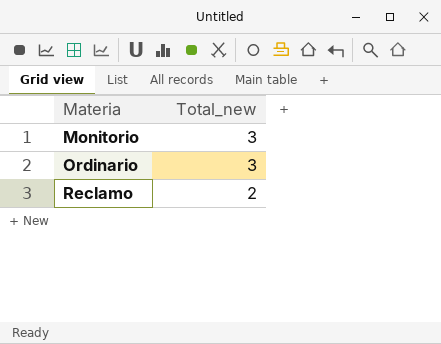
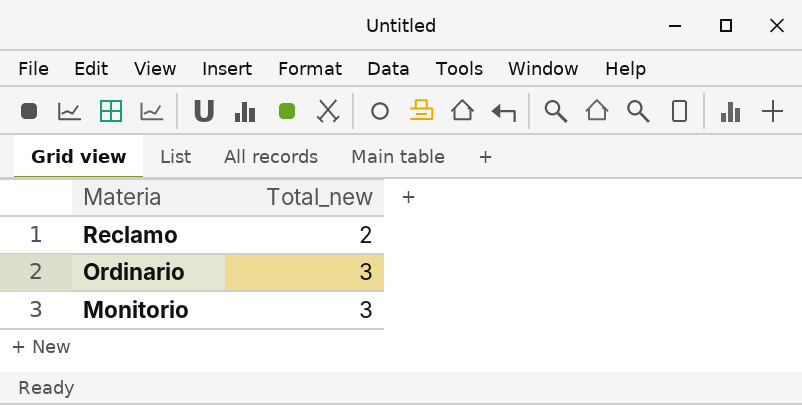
row order: Materia ascending -> Materia descending

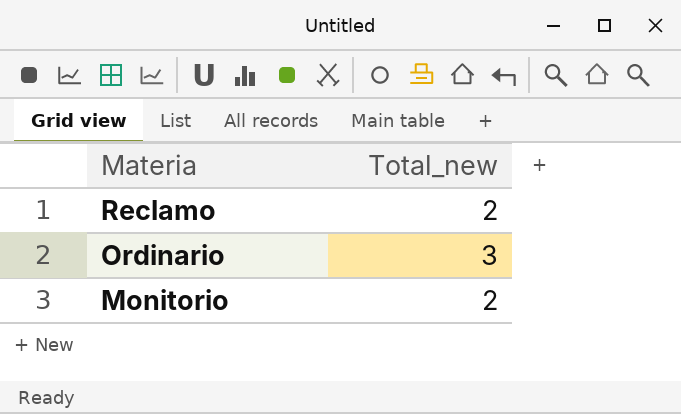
Monitorio | Total_new: 3 -> 2

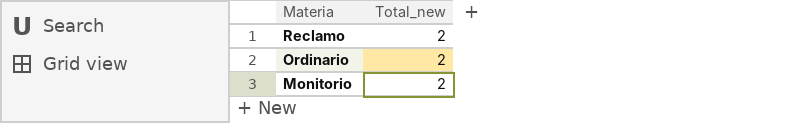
Ordinario | Total_new: 3 -> 2

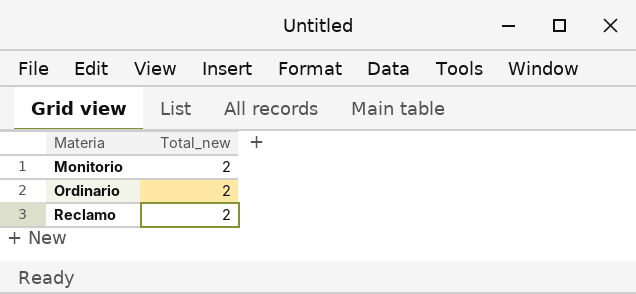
row order: Materia descending -> Materia ascending

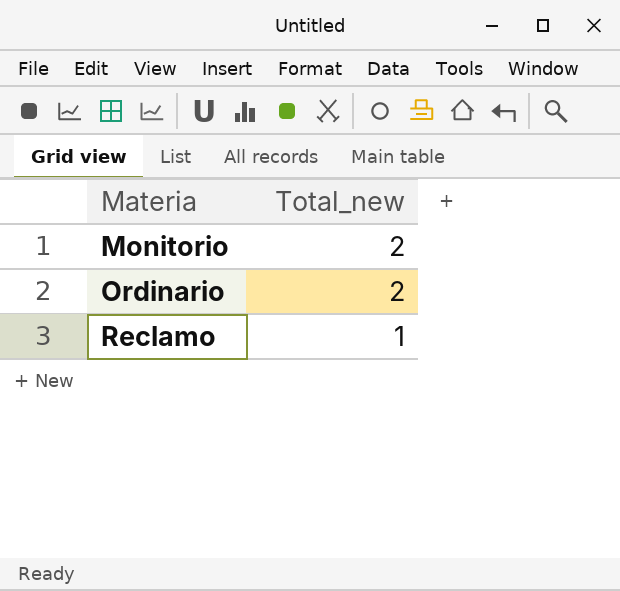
Reclamo | Total_new: 2 -> 1

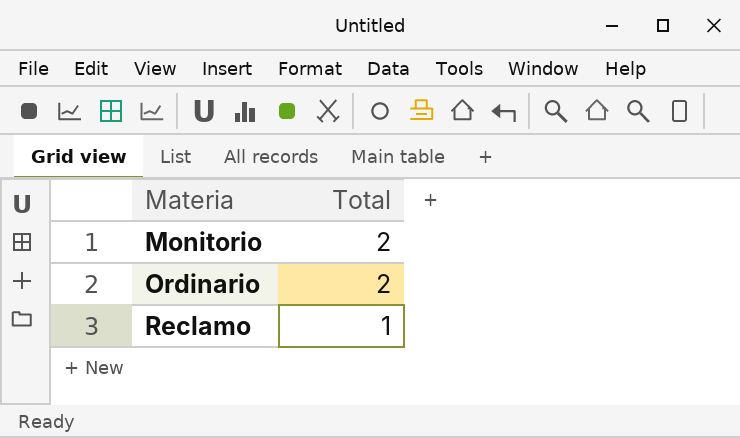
column name: Total_new -> Total

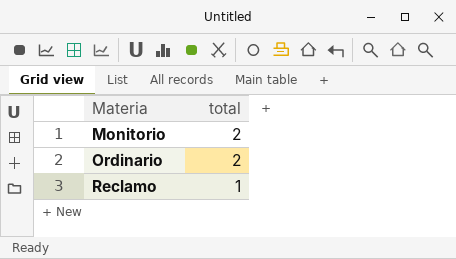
column name: Total -> total

